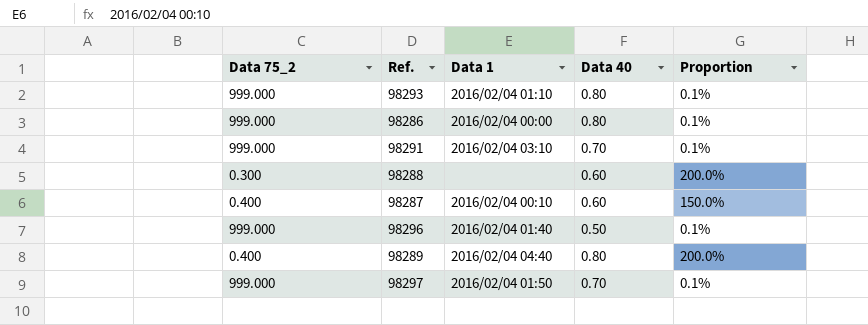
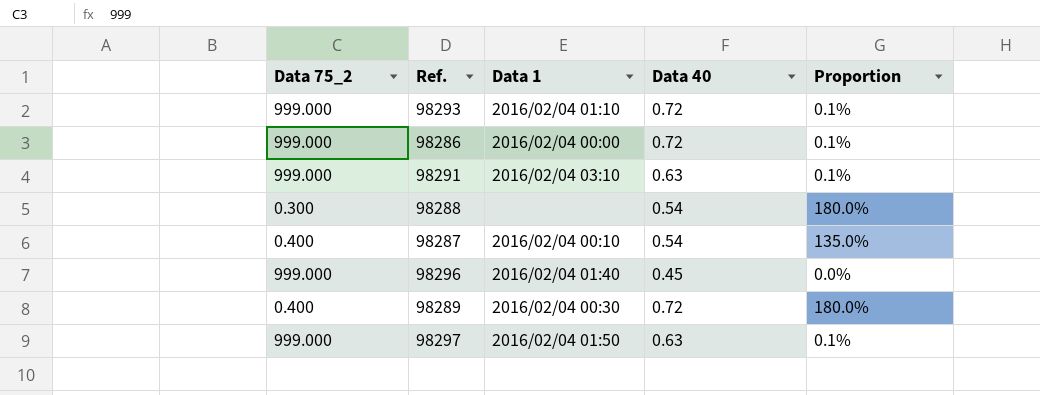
98293 | Data 40: 0.80 -> 0.72
98286 | Data 40: 0.80 -> 0.72
98291 | Data 40: 0.70 -> 0.63
98288 | Data 40: 0.60 -> 0.54
98288 | Proportion: 200.0% -> 180.0%
98287 | Data 40: 0.60 -> 0.54
98287 | Proportion: 150.0% -> 135.0%
98296 | Data 40: 0.50 -> 0.45
98296 | Proportion: 0.1% -> 0.0%
98289 | Data 1: 2016/02/04 04:40 -> 2016/02/04 00:30
98289 | Data 40: 0.80 -> 0.72
98289 | Proportion: 200.0% -> 180.0%
98297 | Data 40: 0.70 -> 0.63

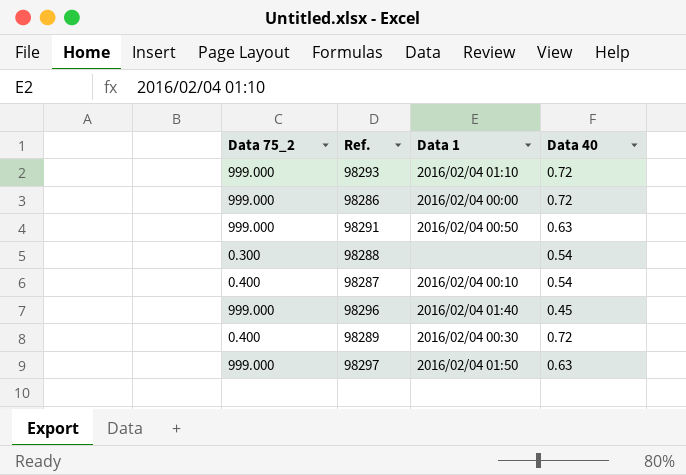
column Proportion | formula: [Data 40] / [Data 75_2] -> none
98291 | Data 1: 2016/02/04 03:10 -> 2016/02/04 00:50

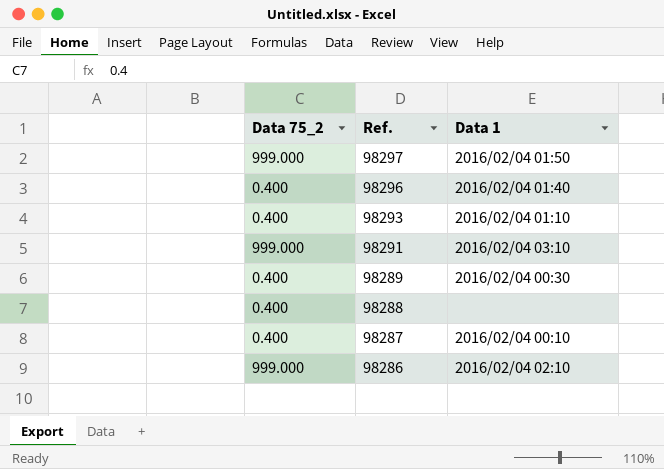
row order: none -> Ref. descending
column Data 40 | position: 4 -> none
98296 | Data 75_2: 999.000 -> 0.400
98293 | Data 75_2: 999.000 -> 0.400
98291 | Data 1: 2016/02/04 00:50 -> 2016/02/04 03:10
98288 | Data 75_2: 0.300 -> 0.400
98286 | Data 1: 2016/02/04 00:00 -> 2016/02/04 02:10

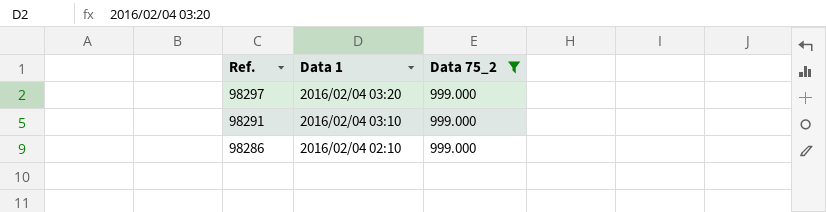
filter: none -> Data 75_2 = 999.000
column Data 75_2 | position: 1 -> 3
98297 | Data 1: 2016/02/04 01:50 -> 2016/02/04 03:20

